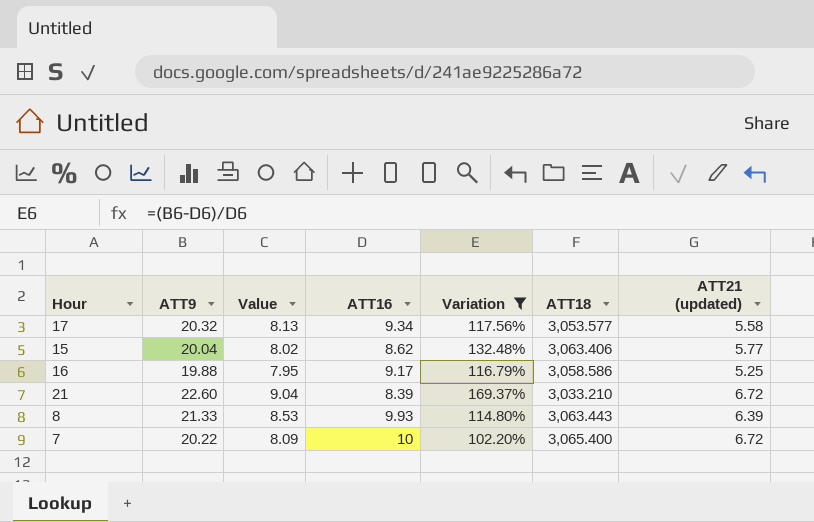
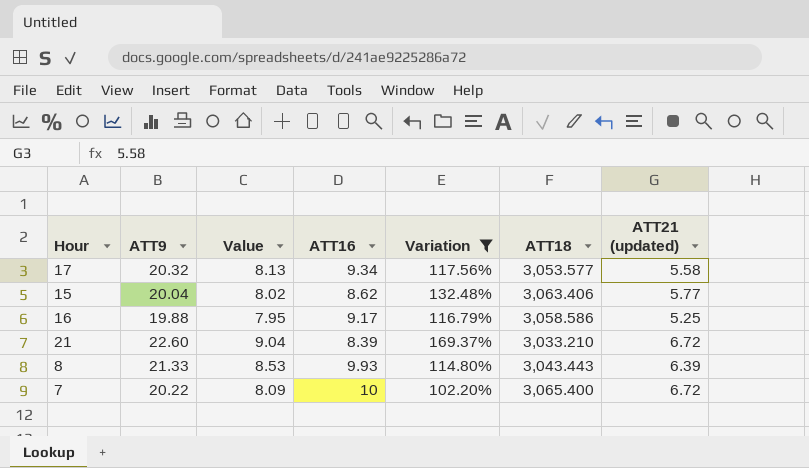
8 | ATT18: 3,063.443 -> 3,043.443

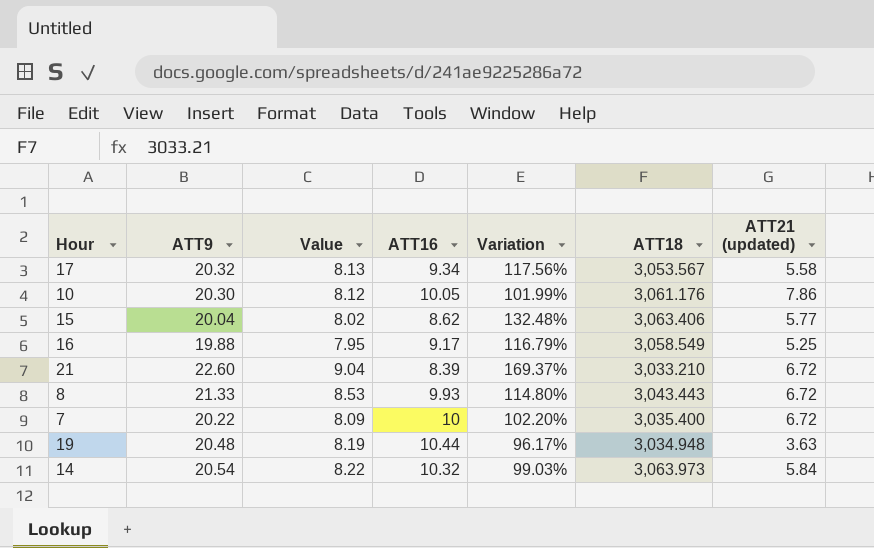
filter: Variation >= 102.20% -> none
17 | ATT18: 3,053.577 -> 3,053.567
16 | ATT18: 3,058.586 -> 3,058.549
8 | ATT21 (updated): 6.39 -> 6.72
7 | ATT18: 3,065.400 -> 3,035.400

